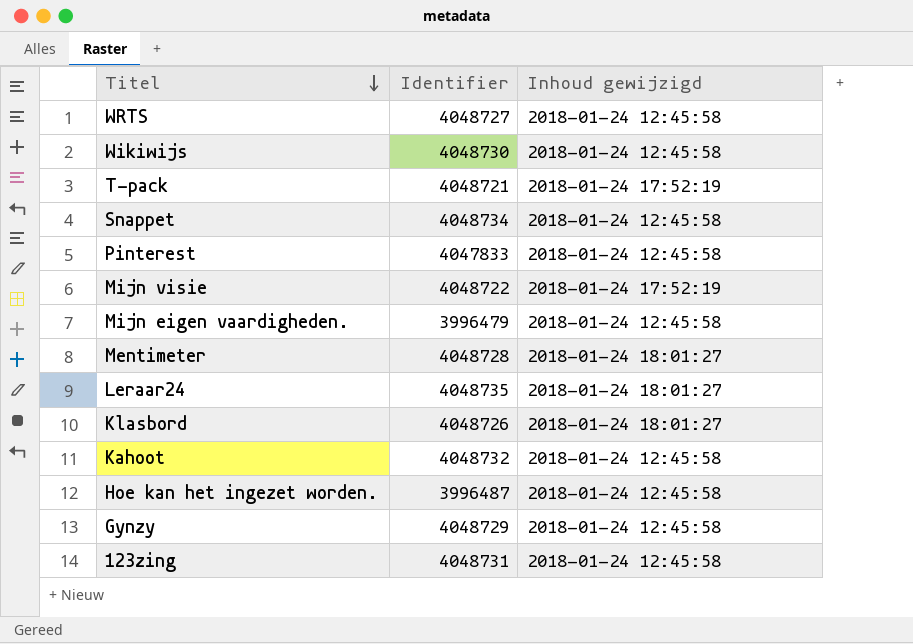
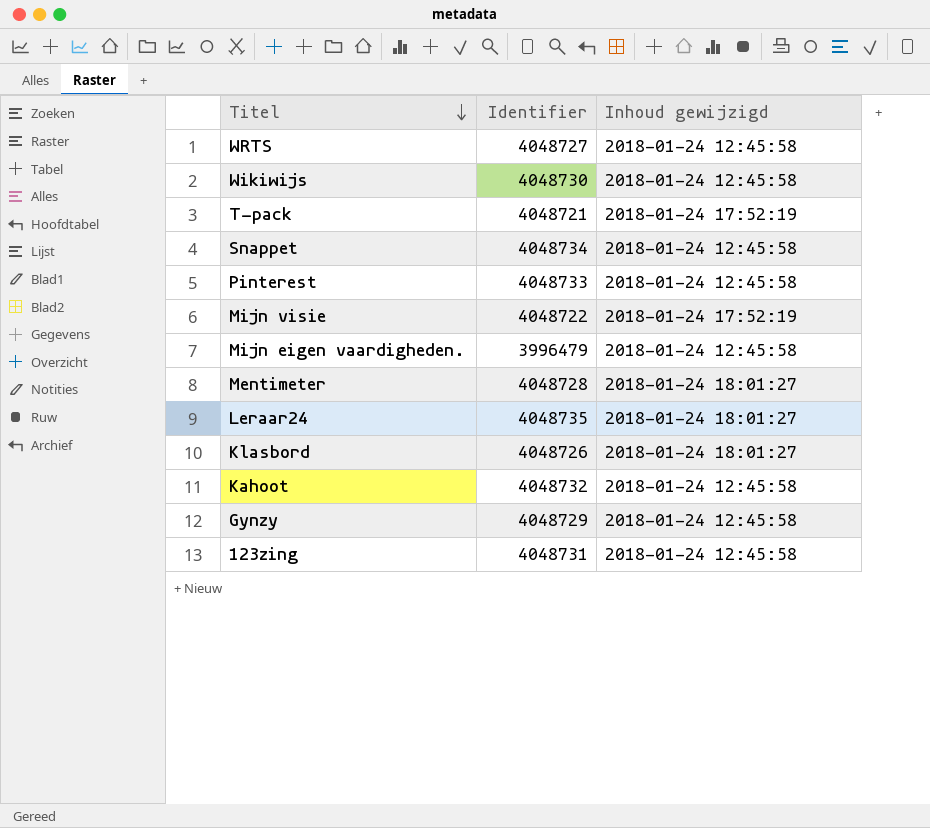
row Hoe kan het ingezet worden.: 3996487 | 2018-01-24 12:45:58 -> none
Pinterest | Identifier: 4047833 -> 4048733

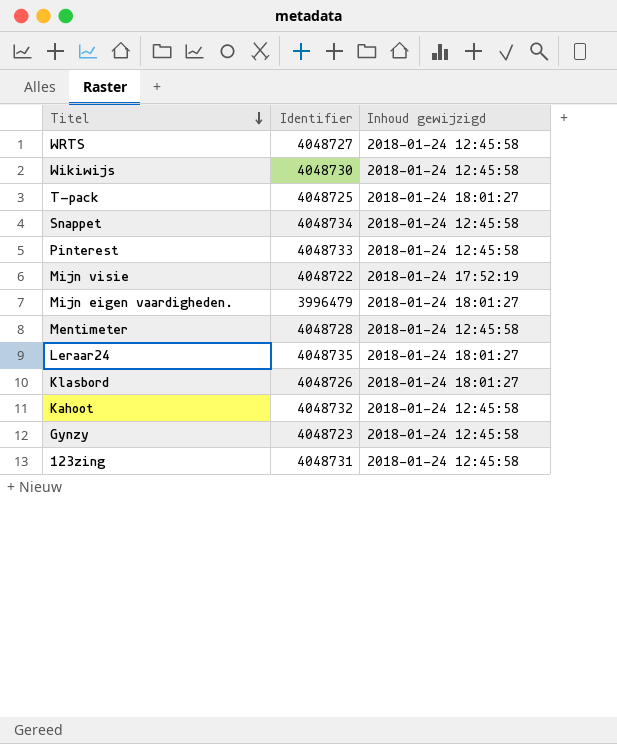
T-pack | Identifier: 4048721 -> 4048725
T-pack | Inhoud gewijzigd: 2018-01-24 17:52:19 -> 2018-01-24 18:01:27
Mijn eigen vaardigheden. | Inhoud gewijzigd: 2018-01-24 12:45:58 -> 2018-01-24 18:01:27
Mentimeter | Inhoud gewijzigd: 2018-01-24 18:01:27 -> 2018-01-24 12:45:58
Gynzy | Identifier: 4048729 -> 4048723

